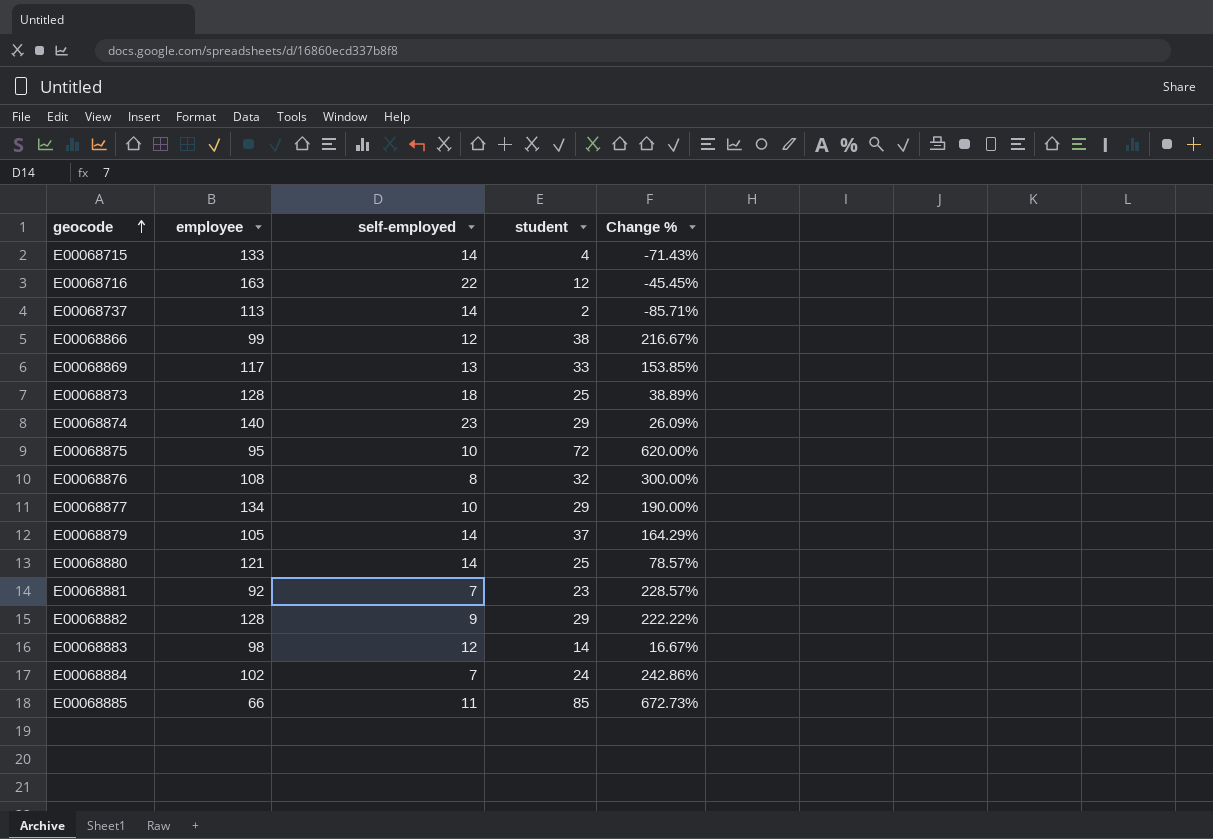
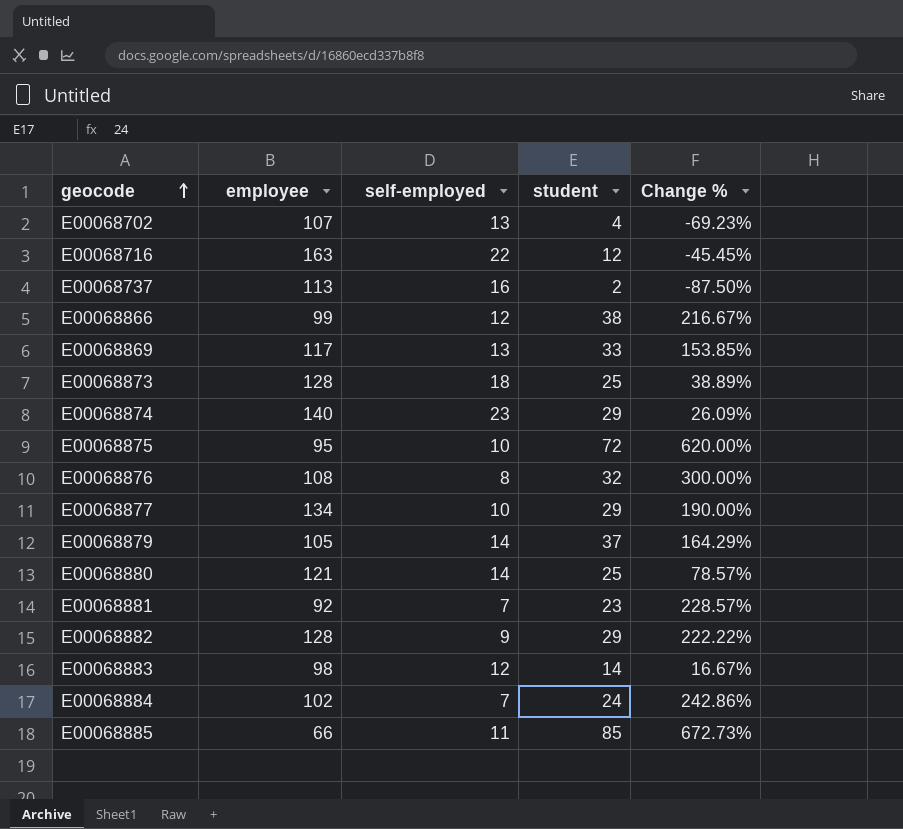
row E00068715: 133 | 14 | 4 | -71.43% -> none
row E00068702: none -> 107 | 13 | 4 | -69.23%
E00068737 | self-employed: 14 -> 16
E00068737 | Change %: -85.71% -> -87.50%

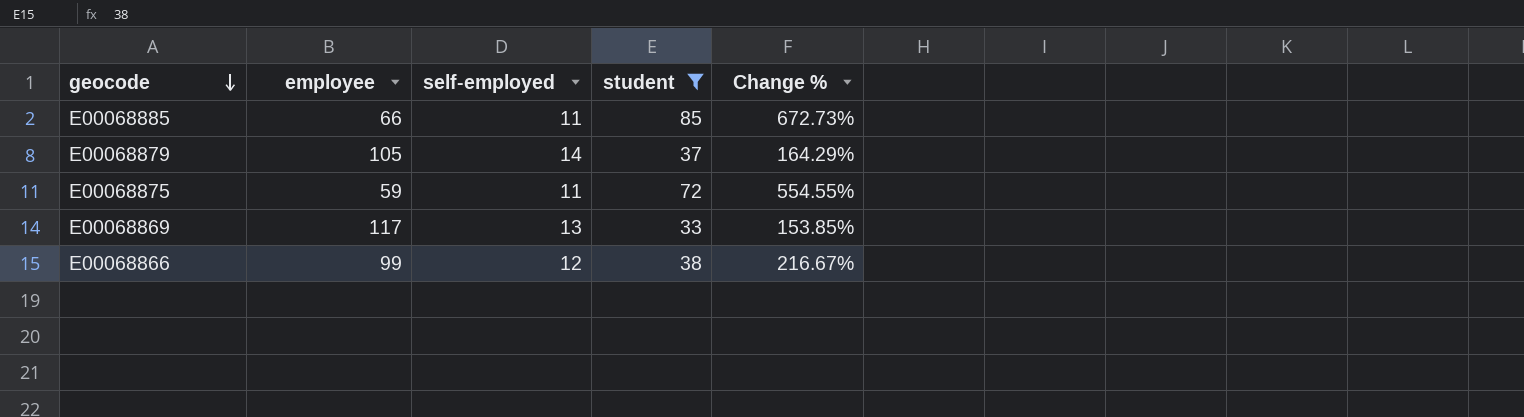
filter: none -> student >= 33
row order: geocode ascending -> geocode descending
E00068875 | employee: 95 -> 59
E00068875 | self-employed: 10 -> 11
E00068875 | Change %: 620.00% -> 554.55%

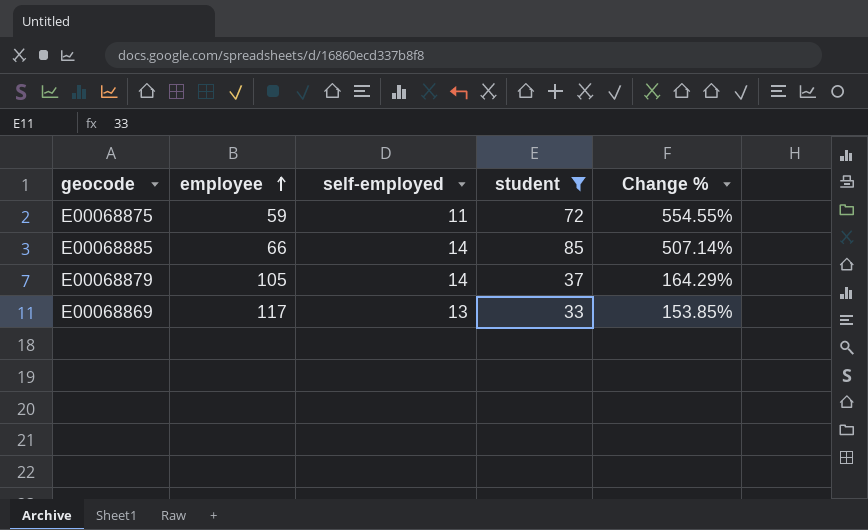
row order: geocode descending -> employee ascending
row E00068866: 99 | 12 | 38 | 216.67% -> none
E00068885 | self-employed: 11 -> 14
E00068885 | Change %: 672.73% -> 507.14%

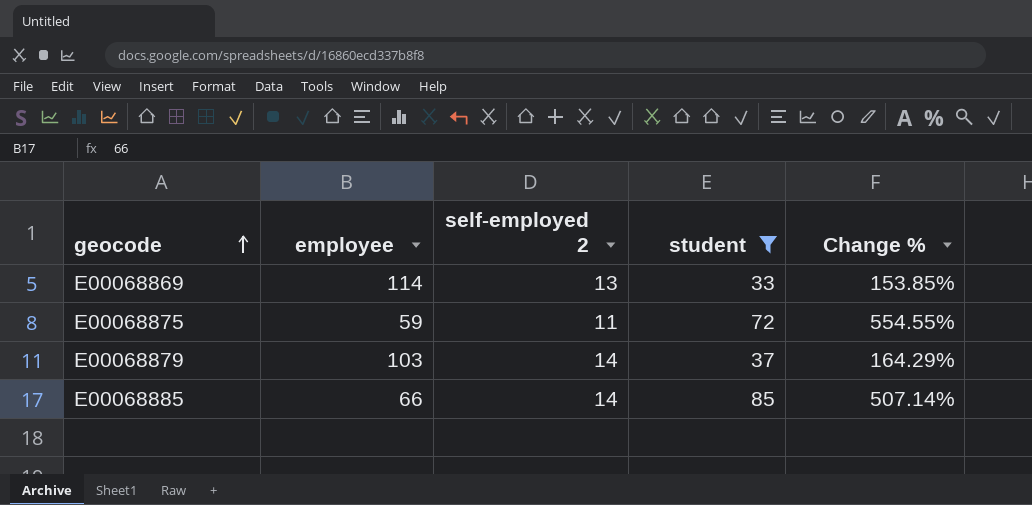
row order: employee ascending -> geocode ascending
column name: self-employed -> self-employed 2
E00068869 | employee: 117 -> 114
E00068879 | employee: 105 -> 103

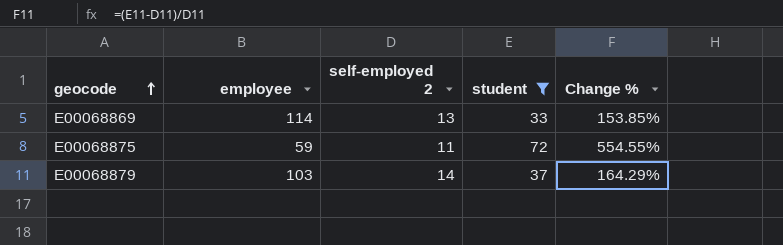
row E00068885: 66 | 14 | 85 | 507.14% -> none

